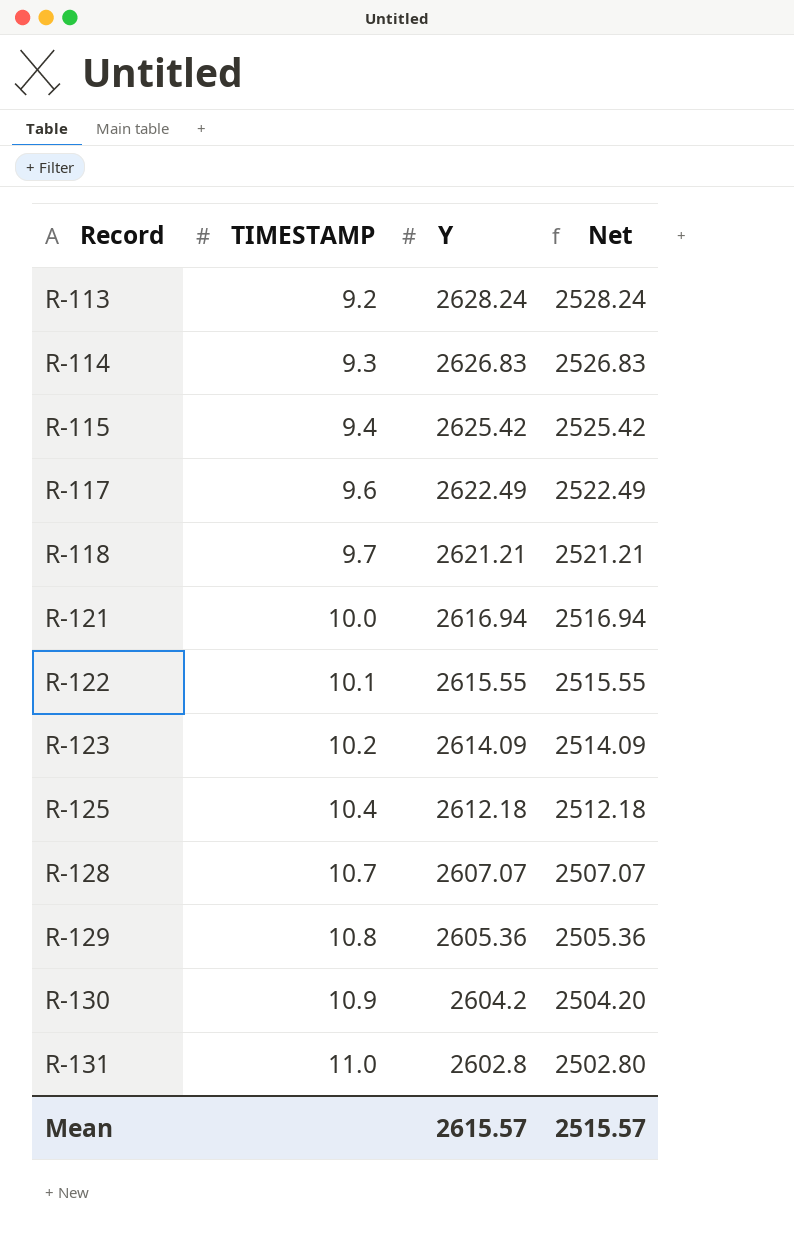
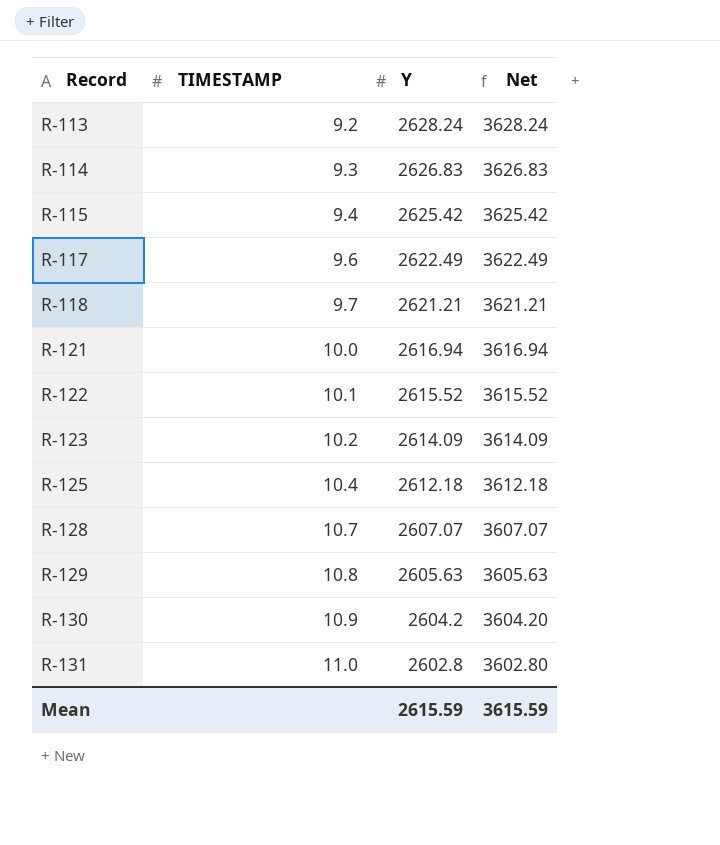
column Net | formula: [Y] - 100 -> [Y] + 1000
R-122 | Y: 2615.55 -> 2615.52
R-129 | Y: 2605.36 -> 2605.63
Mean | Y: 2615.57 -> 2615.59
Mean | Net: 2515.57 -> 3615.59

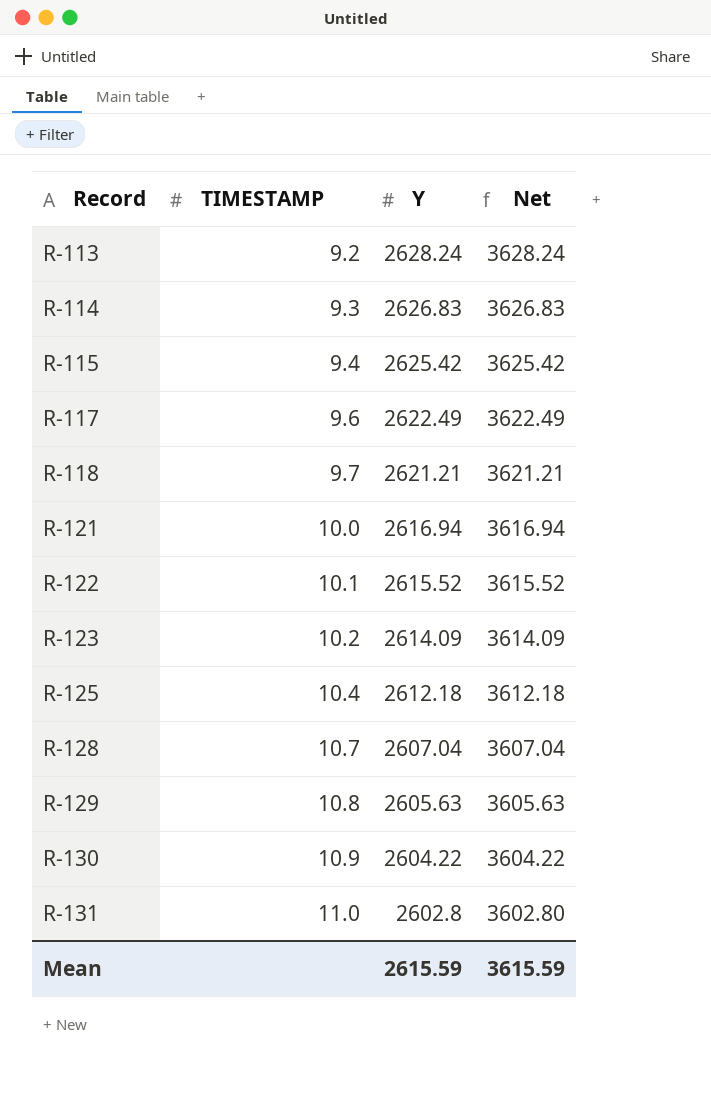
R-128 | Y: 2607.07 -> 2607.04
R-128 | Net: 3607.07 -> 3607.04
R-130 | Y: 2604.2 -> 2604.22
R-130 | Net: 3604.20 -> 3604.22

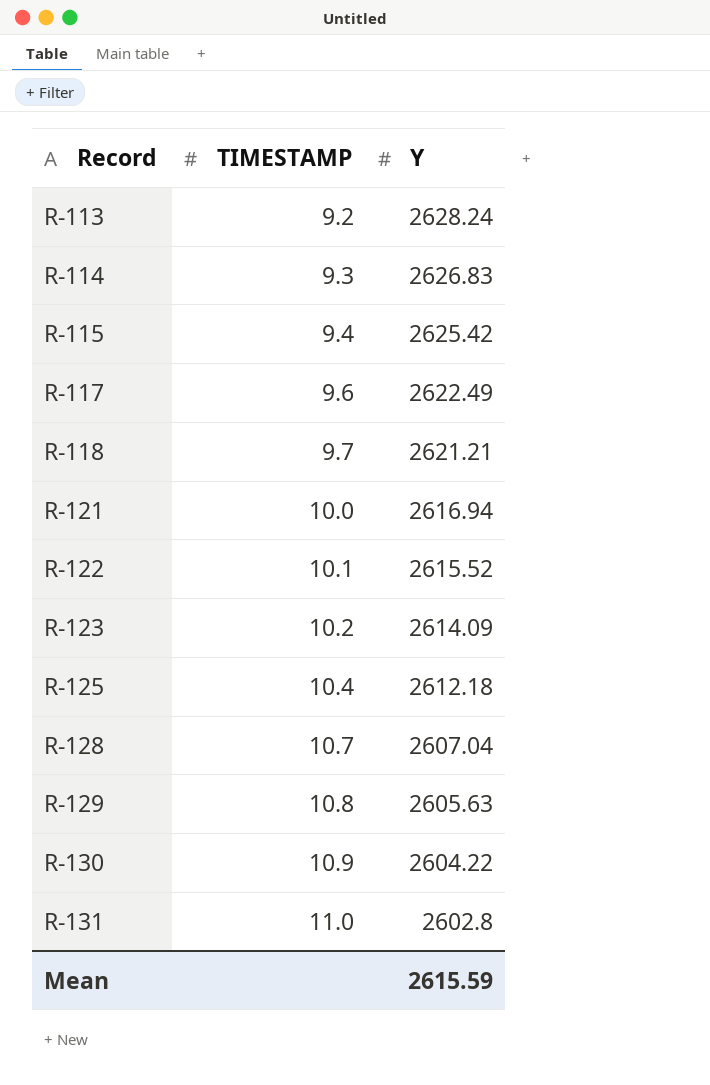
column Net | formula: [Y] + 1000 -> none

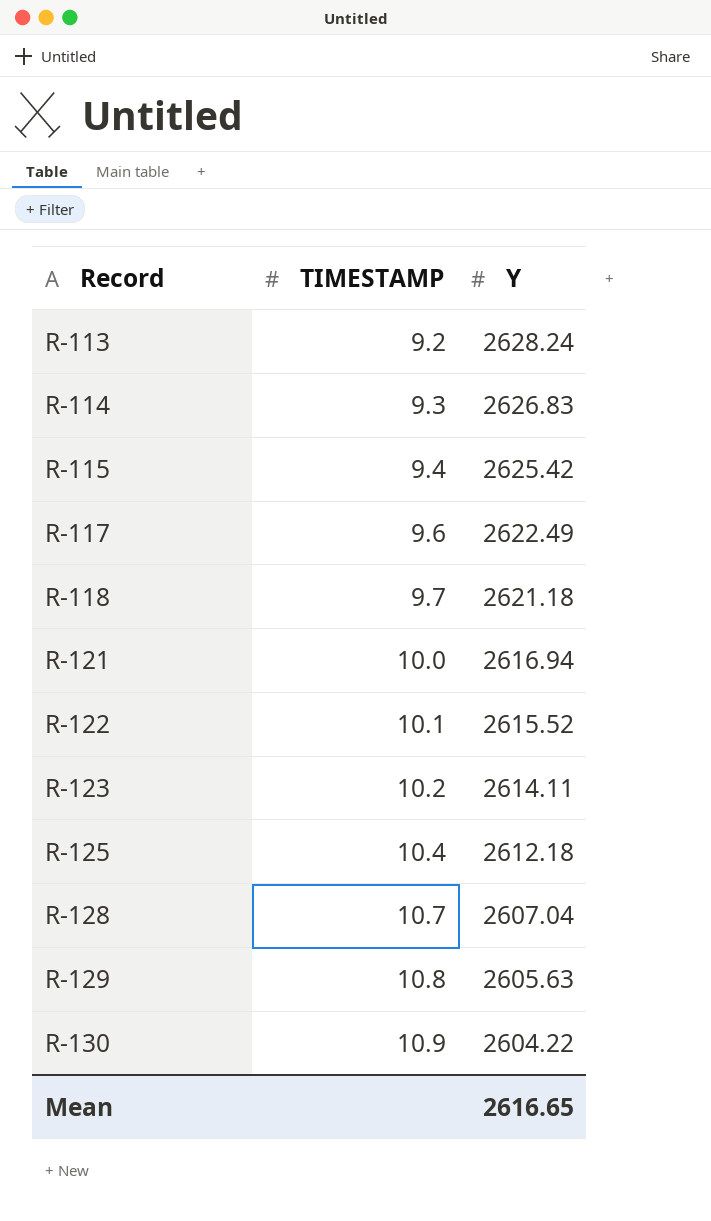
row R-131: 11.0 | 2602.8 -> none
R-118 | Y: 2621.21 -> 2621.18
R-123 | Y: 2614.09 -> 2614.11
Mean | Y: 2615.59 -> 2616.65

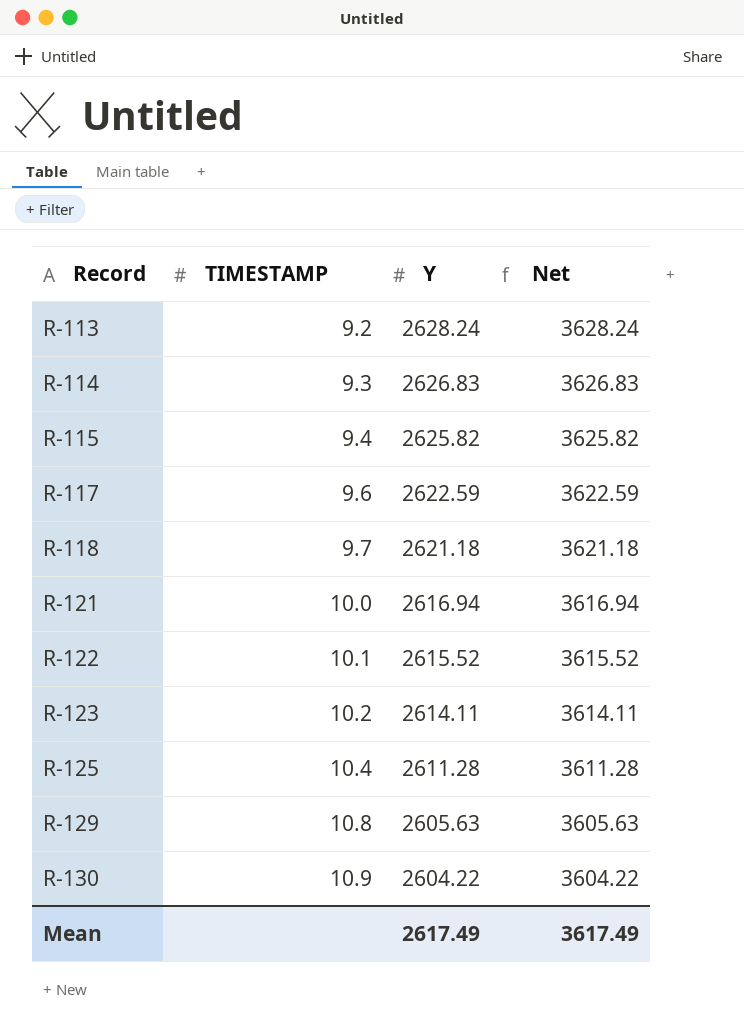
column Net | formula: none -> [Y] + 1000
row R-128: 10.7 | 2607.04 -> none
R-115 | Y: 2625.42 -> 2625.82
R-117 | Y: 2622.49 -> 2622.59
R-125 | Y: 2612.18 -> 2611.28
Mean | Y: 2616.65 -> 2617.49

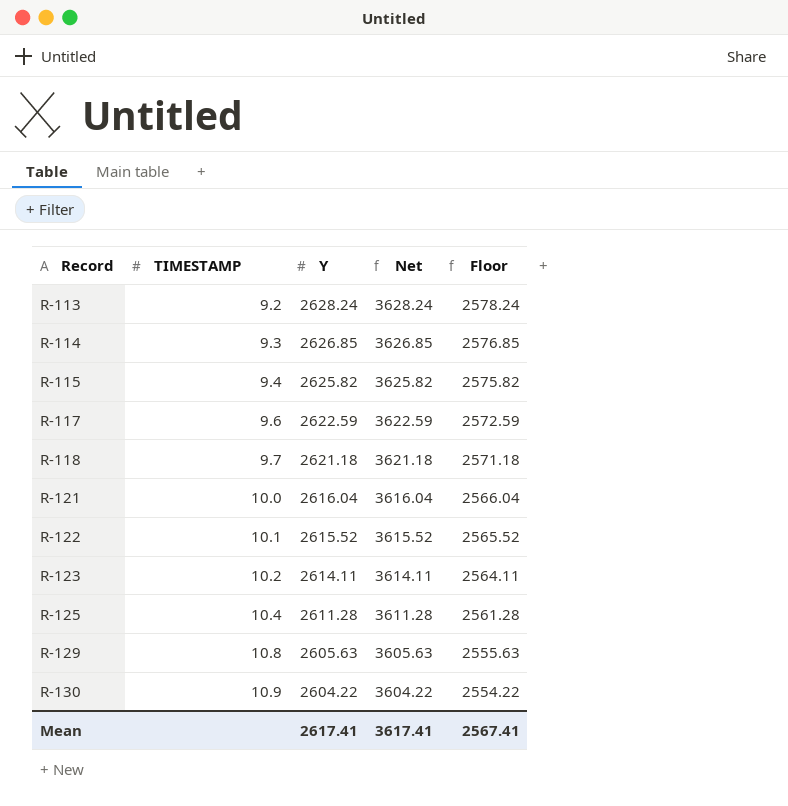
column Floor | formula: none -> [Y] - 50
R-114 | Y: 2626.83 -> 2626.85
R-114 | Net: 3626.83 -> 3626.85
R-121 | Y: 2616.94 -> 2616.04
R-121 | Net: 3616.94 -> 3616.04
Mean | Y: 2617.49 -> 2617.41
Mean | Net: 3617.49 -> 3617.41

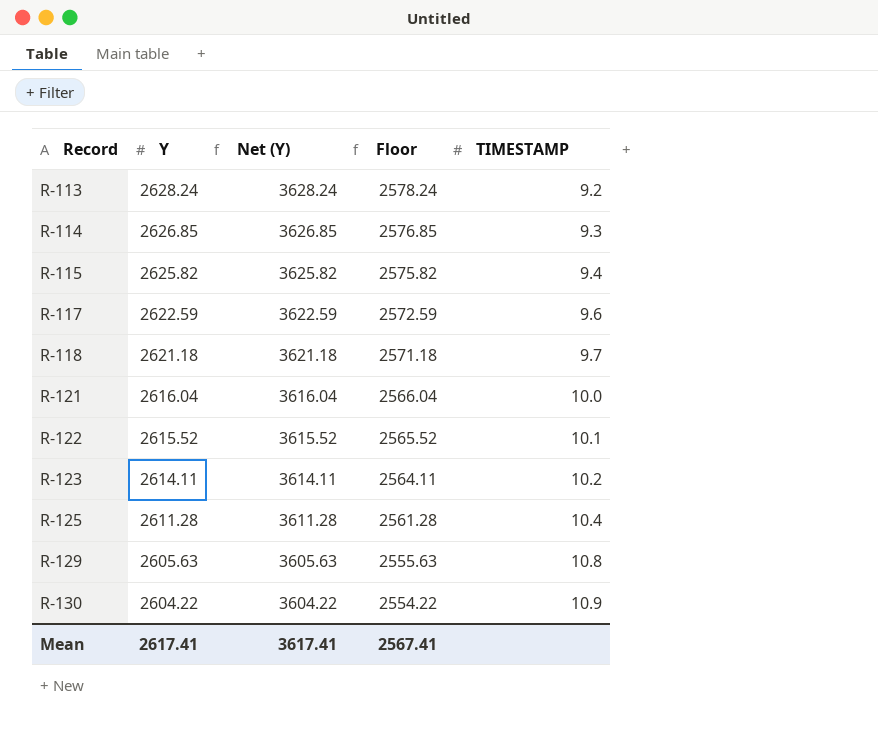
column name: Net -> Net (Y)
column TIMESTAMP | position: 2 -> 5

